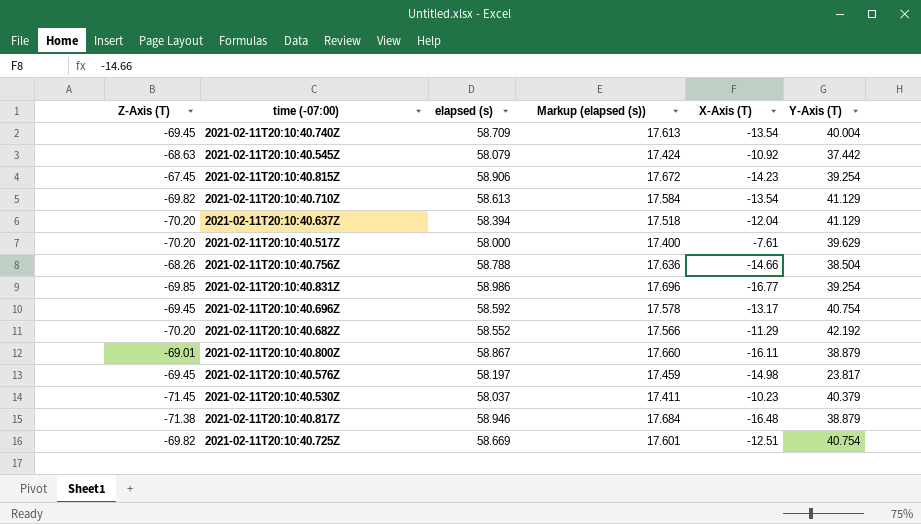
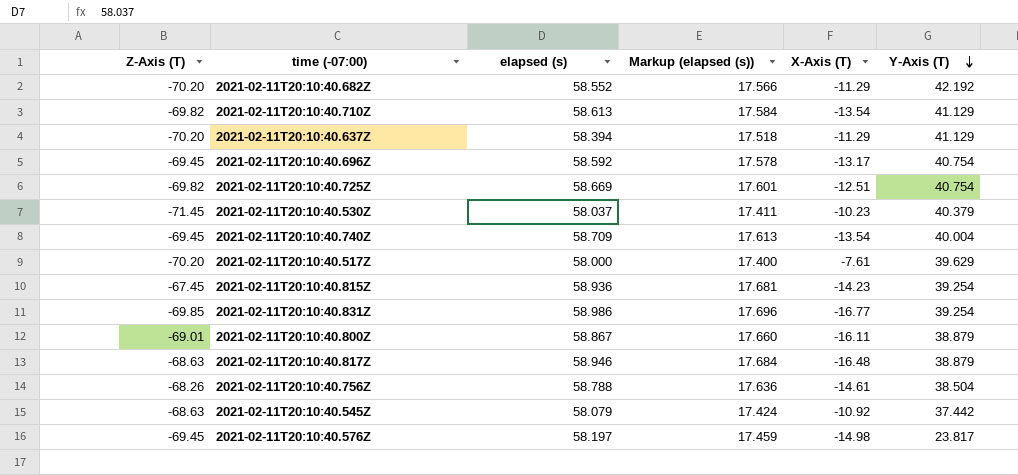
row order: none -> Y-Axis (T) descending
2021-02-11T20:10:40.637Z | X-Axis (T): -12.04 -> -11.29
2021-02-11T20:10:40.815Z | elapsed (s): 58.906 -> 58.936
2021-02-11T20:10:40.815Z | Markup (elapsed (s)): 17.672 -> 17.681
2021-02-11T20:10:40.817Z | Z-Axis (T): -71.38 -> -68.63
2021-02-11T20:10:40.756Z | X-Axis (T): -14.66 -> -14.61

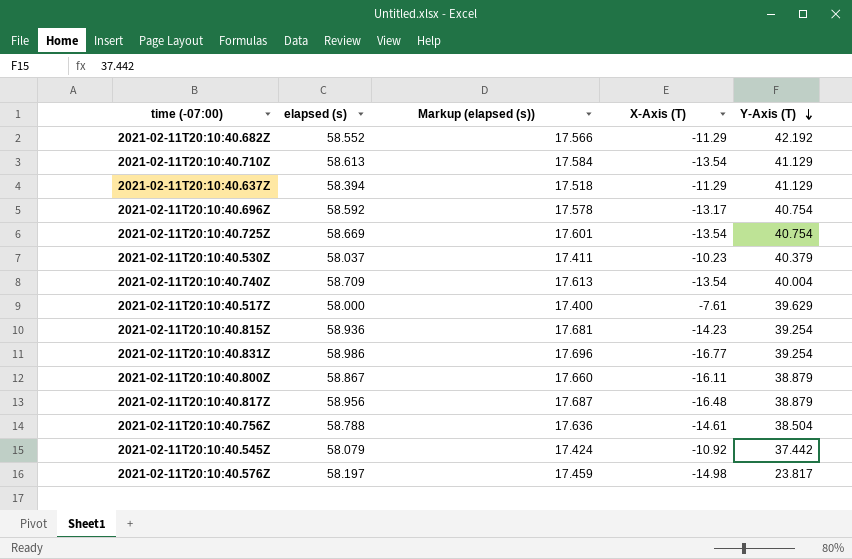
column Z-Axis (T) | position: 1 -> none
2021-02-11T20:10:40.725Z | X-Axis (T): -12.51 -> -13.54
2021-02-11T20:10:40.817Z | elapsed (s): 58.946 -> 58.956
2021-02-11T20:10:40.817Z | Markup (elapsed (s)): 17.684 -> 17.687

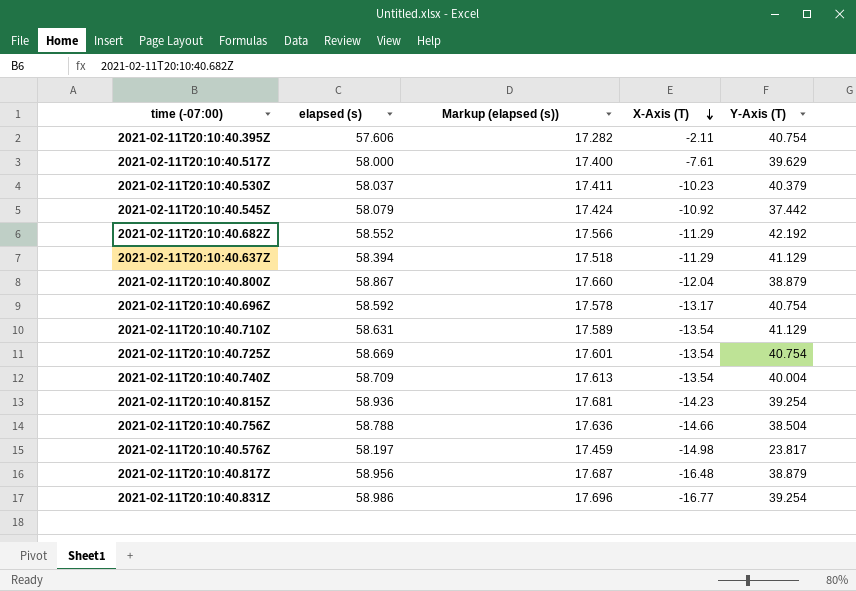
row order: Y-Axis (T) descending -> X-Axis (T) descending
row 2021-02-11T20:10:40.395Z: none -> 57.606 | 17.282 | -2.11 | 40.754
2021-02-11T20:10:40.800Z | X-Axis (T): -16.11 -> -12.04
2021-02-11T20:10:40.710Z | elapsed (s): 58.613 -> 58.631
2021-02-11T20:10:40.710Z | Markup (elapsed (s)): 17.584 -> 17.589
2021-02-11T20:10:40.756Z | X-Axis (T): -14.61 -> -14.66

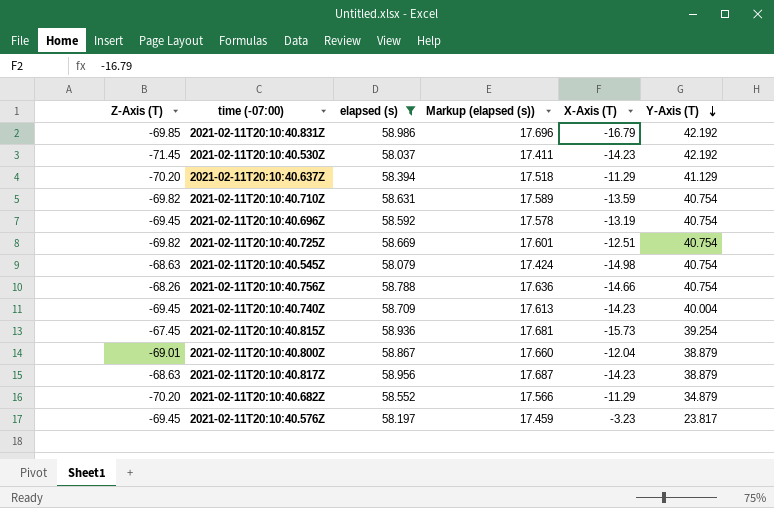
filter: none -> elapsed (s) >= 58.037
row order: X-Axis (T) descending -> Y-Axis (T) descending
column Z-Axis (T) | position: none -> 1
2021-02-11T20:10:40.831Z | X-Axis (T): -16.77 -> -16.79
2021-02-11T20:10:40.831Z | Y-Axis (T): 39.254 -> 42.192
2021-02-11T20:10:40.530Z | X-Axis (T): -10.23 -> -14.23
2021-02-11T20:10:40.530Z | Y-Axis (T): 40.379 -> 42.192
2021-02-11T20:10:40.710Z | X-Axis (T): -13.54 -> -13.59
2021-02-11T20:10:40.710Z | Y-Axis (T): 41.129 -> 40.754
2021-02-11T20:10:40.696Z | X-Axis (T): -13.17 -> -13.19
2021-02-11T20:10:40.725Z | X-Axis (T): -13.54 -> -12.51
2021-02-11T20:10:40.545Z | X-Axis (T): -10.92 -> -14.98
2021-02-11T20:10:40.545Z | Y-Axis (T): 37.442 -> 40.754
2021-02-11T20:10:40.756Z | Y-Axis (T): 38.504 -> 40.754
2021-02-11T20:10:40.740Z | X-Axis (T): -13.54 -> -14.23
2021-02-11T20:10:40.815Z | X-Axis (T): -14.23 -> -15.73
2021-02-11T20:10:40.817Z | X-Axis (T): -16.48 -> -14.23
2021-02-11T20:10:40.682Z | Y-Axis (T): 42.192 -> 34.879
2021-02-11T20:10:40.576Z | X-Axis (T): -14.98 -> -3.23

